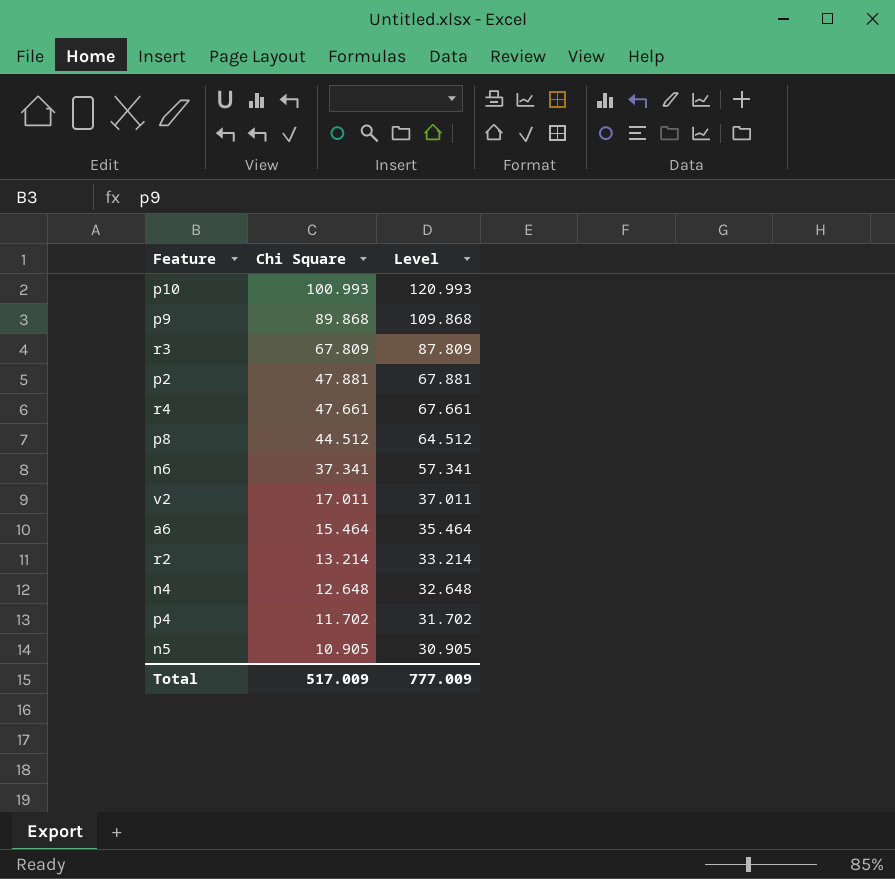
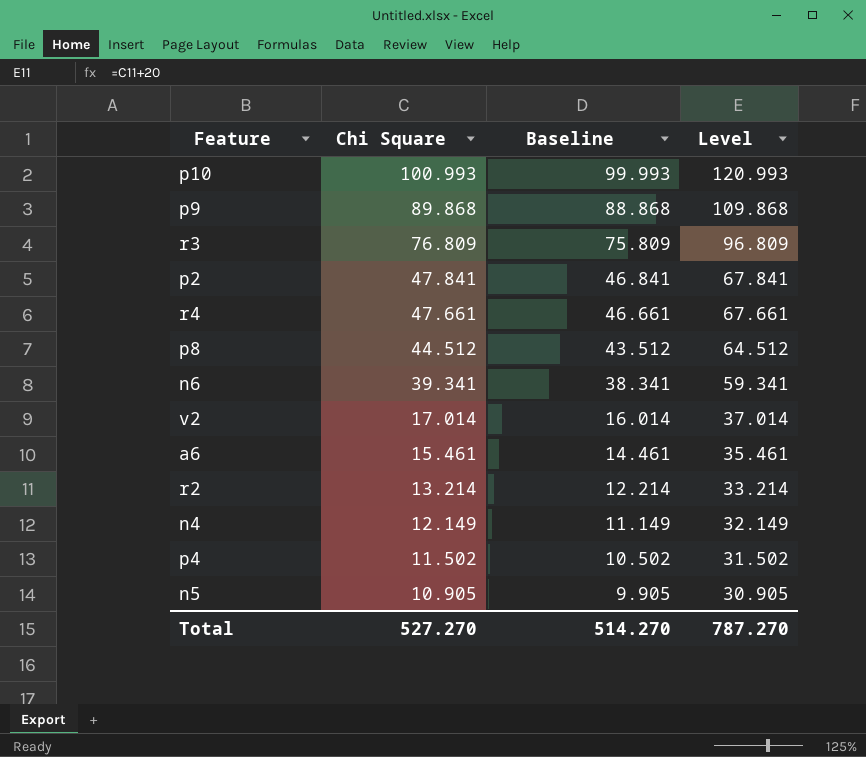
column Baseline | formula: none -> [Chi Square] - 1
r3 | Chi Square: 67.809 -> 76.809
r3 | Level: 87.809 -> 96.809
p2 | Chi Square: 47.881 -> 47.841
p2 | Level: 67.881 -> 67.841
n6 | Chi Square: 37.341 -> 39.341
n6 | Level: 57.341 -> 59.341
v2 | Chi Square: 17.011 -> 17.014
v2 | Level: 37.011 -> 37.014
a6 | Chi Square: 15.464 -> 15.461
a6 | Level: 35.464 -> 35.461
n4 | Chi Square: 12.648 -> 12.149
n4 | Level: 32.648 -> 32.149
p4 | Chi Square: 11.702 -> 11.502
p4 | Level: 31.702 -> 31.502
Total | Chi Square: 517.009 -> 527.270
Total | Level: 777.009 -> 787.270

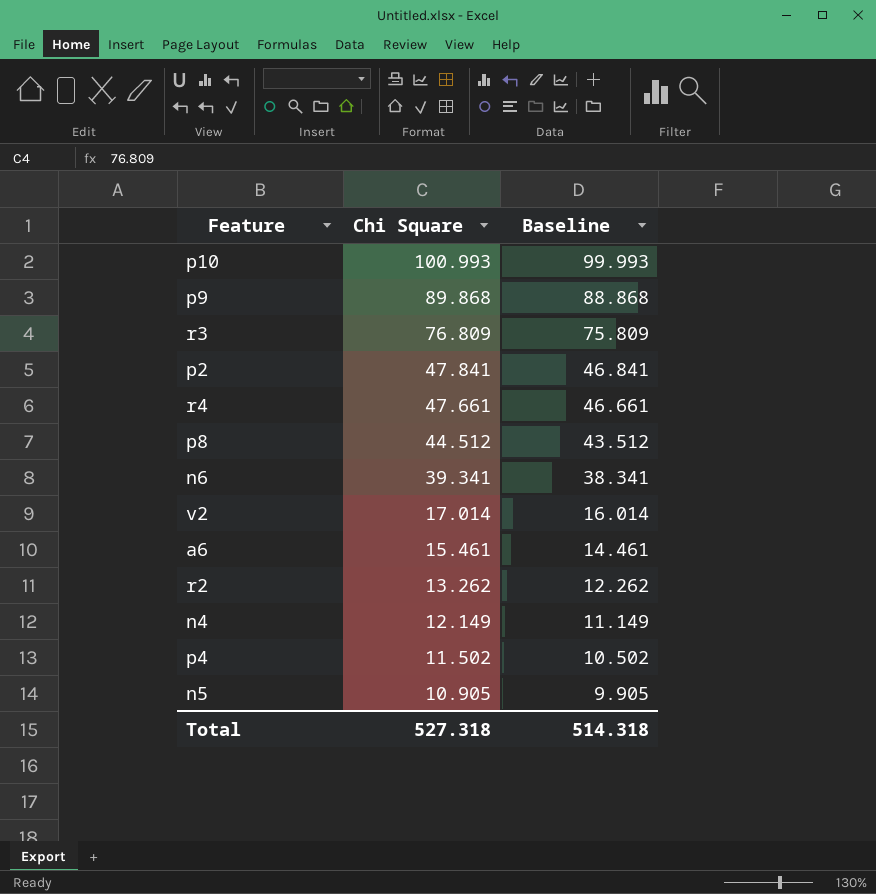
column Level | formula: [Chi Square] + 20 -> none
r2 | Chi Square: 13.214 -> 13.262
r2 | Baseline: 12.214 -> 12.262
Total | Chi Square: 527.270 -> 527.318
Total | Baseline: 514.270 -> 514.318

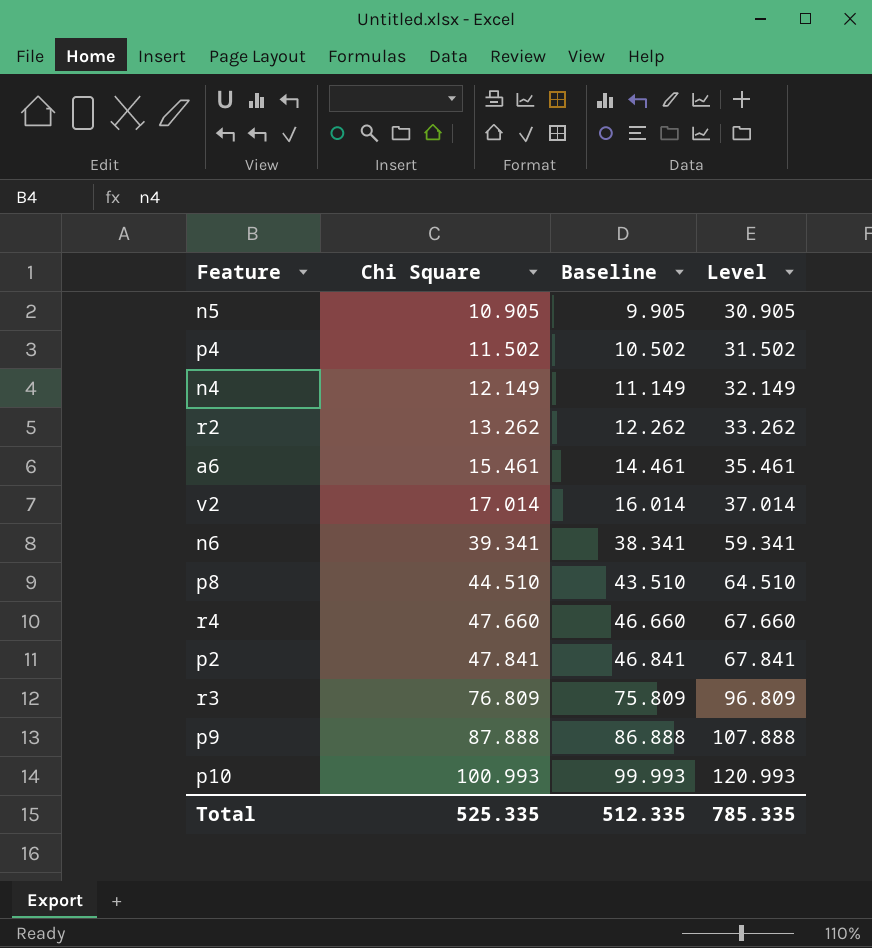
row order: Chi Square descending -> Chi Square ascending
column Level | formula: none -> [Chi Square] + 20
p8 | Chi Square: 44.512 -> 44.510
p8 | Baseline: 43.512 -> 43.510
r4 | Chi Square: 47.661 -> 47.660
r4 | Baseline: 46.661 -> 46.660
p9 | Chi Square: 89.868 -> 87.888
p9 | Baseline: 88.868 -> 86.888
Total | Chi Square: 527.318 -> 525.335
Total | Baseline: 514.318 -> 512.335

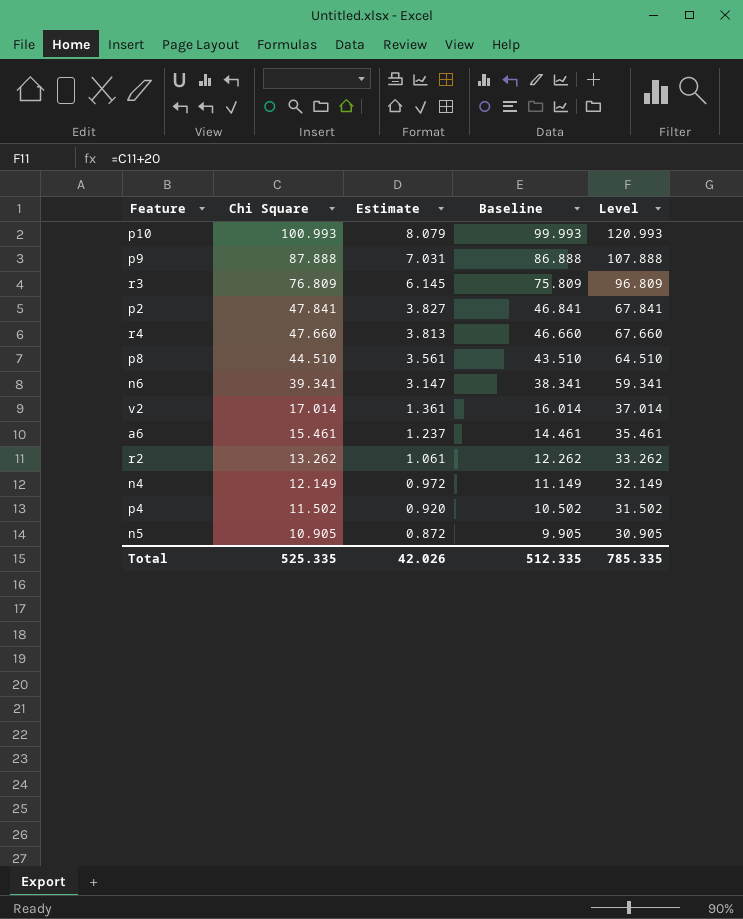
row order: Chi Square ascending -> Chi Square descending
column Estimate | formula: none -> [Chi Square] * 0.08

